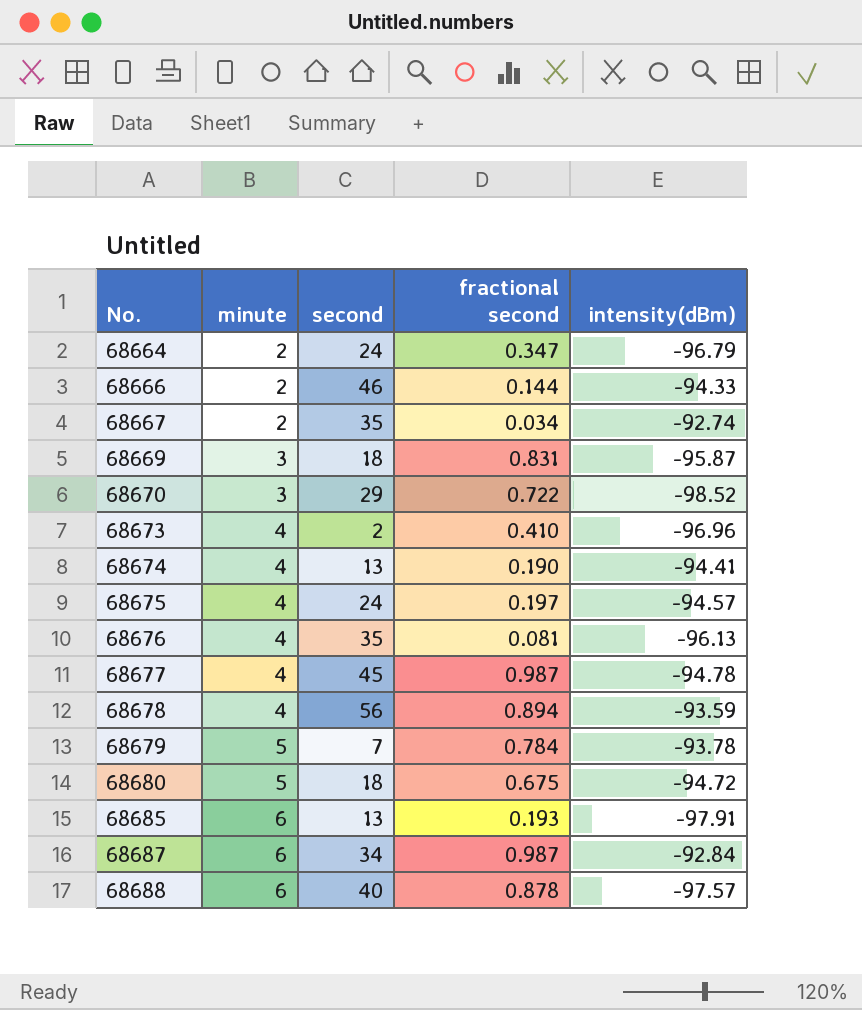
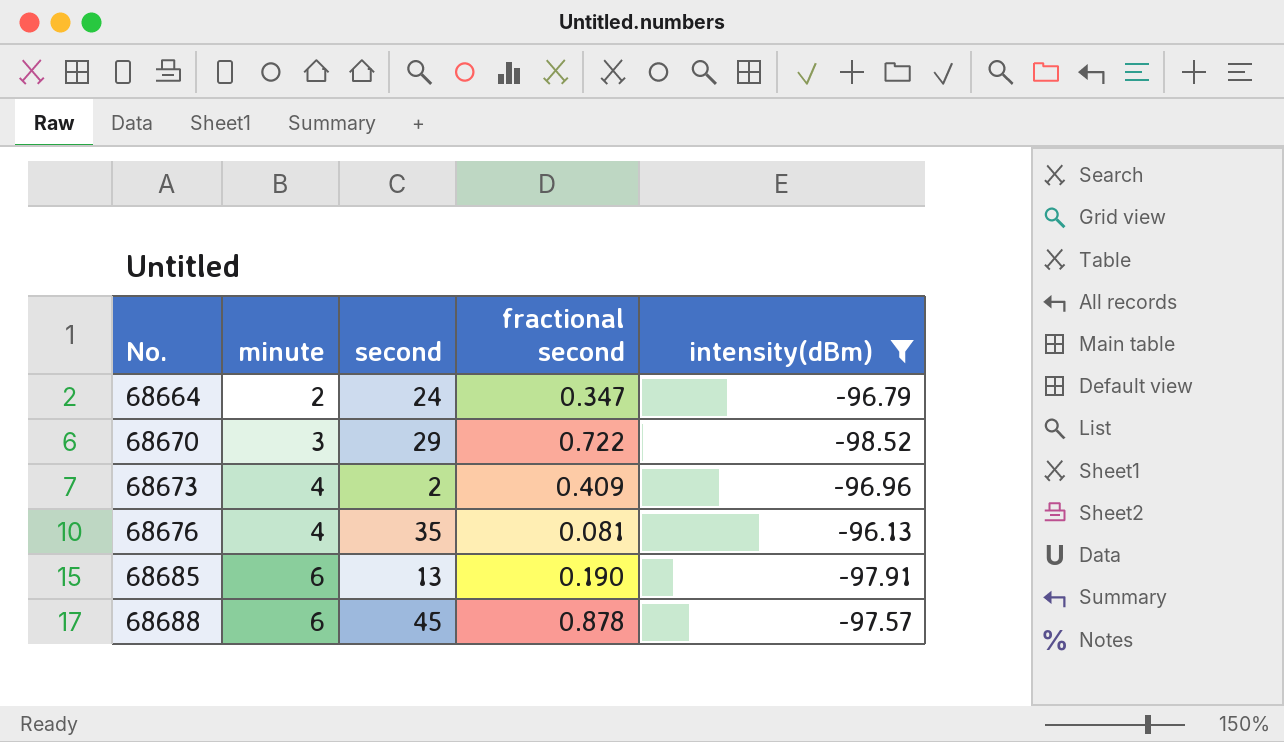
filter: none -> intensity(dBm) <= -96.13
68673 | fractional second: 0.410 -> 0.409
68685 | fractional second: 0.193 -> 0.190
68688 | second: 40 -> 45

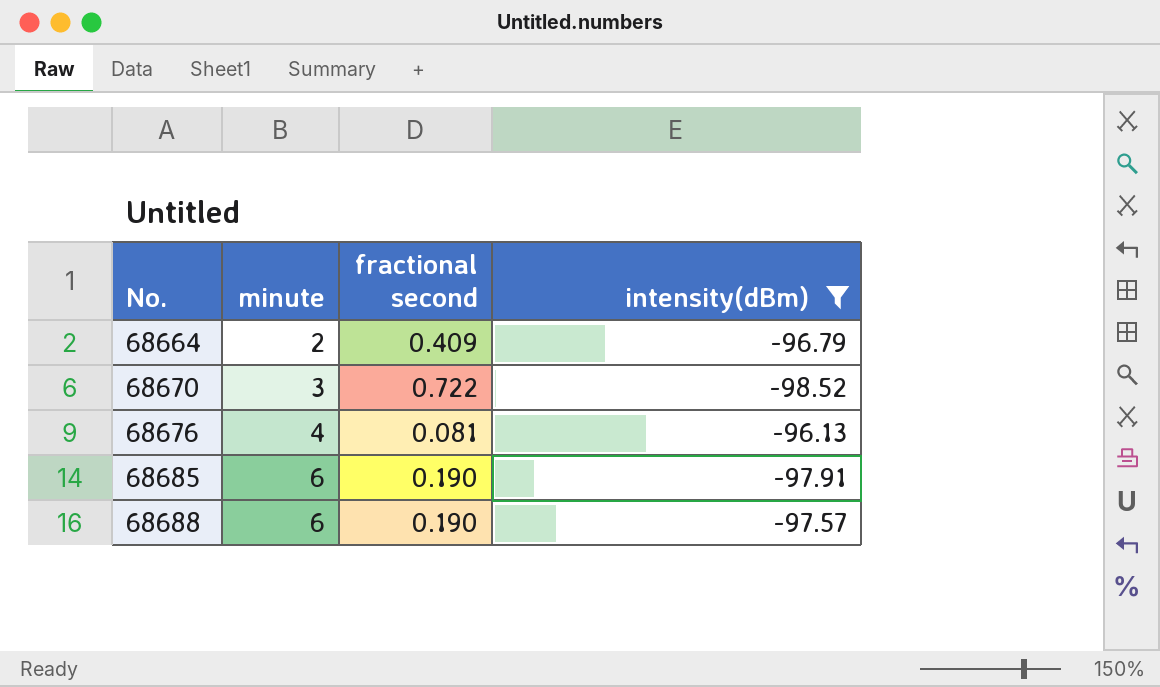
column second | position: 3 -> none
row 68673: 4 | 2 | 0.409 | -96.96 -> none
68664 | fractional second: 0.347 -> 0.409
68688 | fractional second: 0.878 -> 0.190

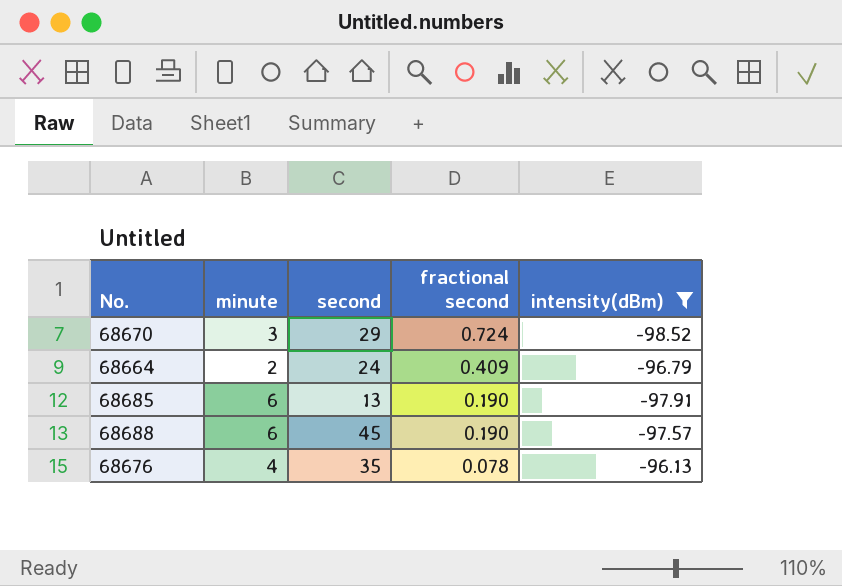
row order: No. ascending -> fractional second descending
column second | position: none -> 3
68670 | fractional second: 0.722 -> 0.724
68676 | fractional second: 0.081 -> 0.078

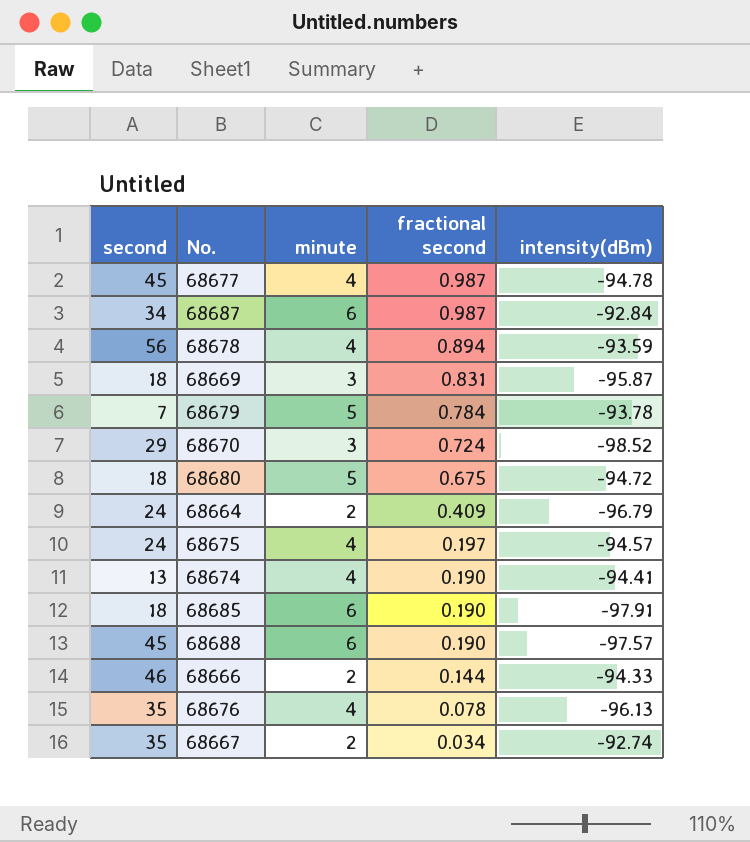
filter: intensity(dBm) <= -96.13 -> none
column second | position: 3 -> 1
68685 | second: 13 -> 18

